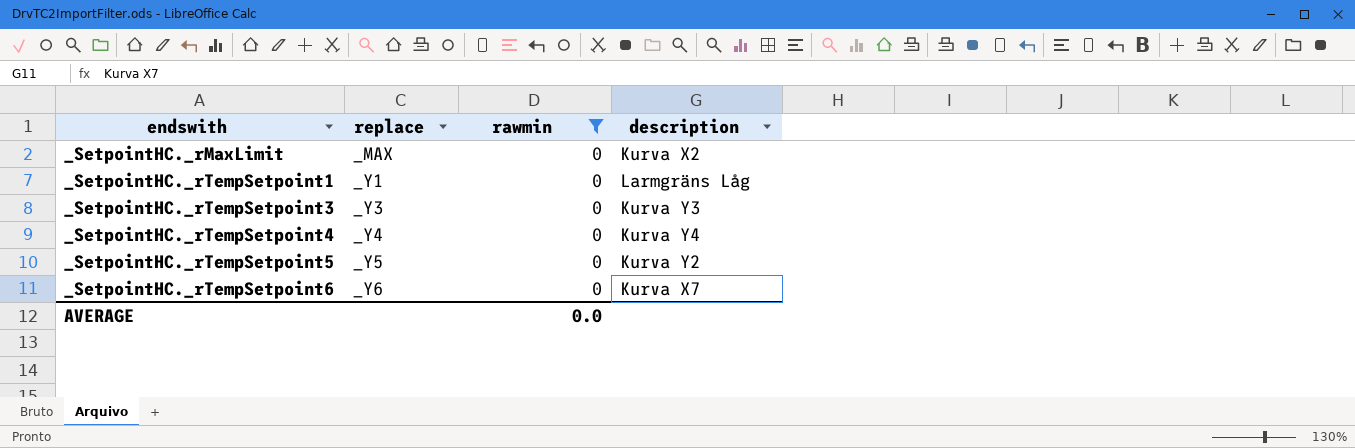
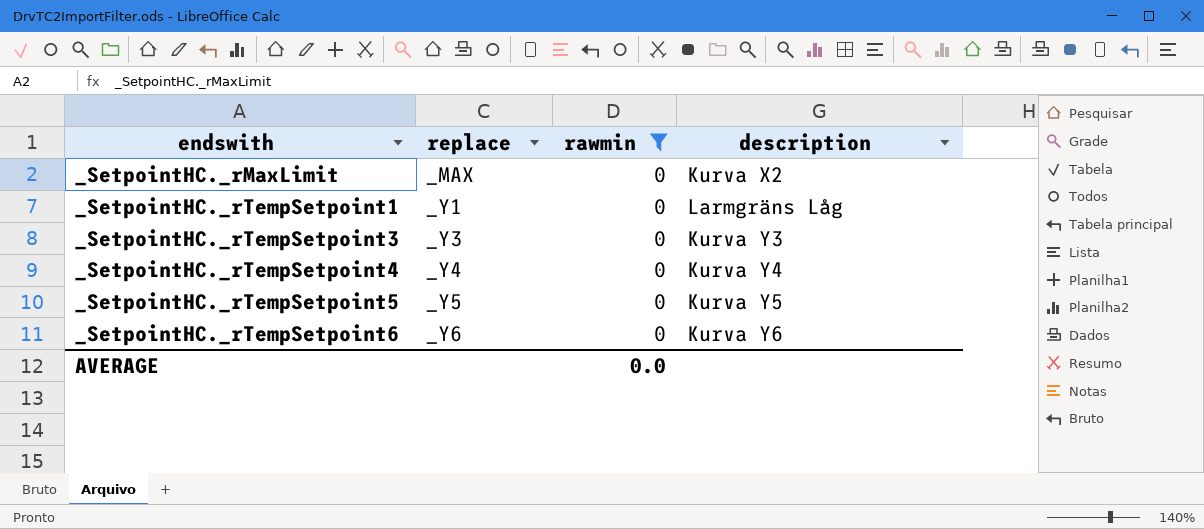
_SetpointHC._rTempSetpoint5 | description: Kurva Y2 -> Kurva Y5
_SetpointHC._rTempSetpoint6 | description: Kurva X7 -> Kurva Y6

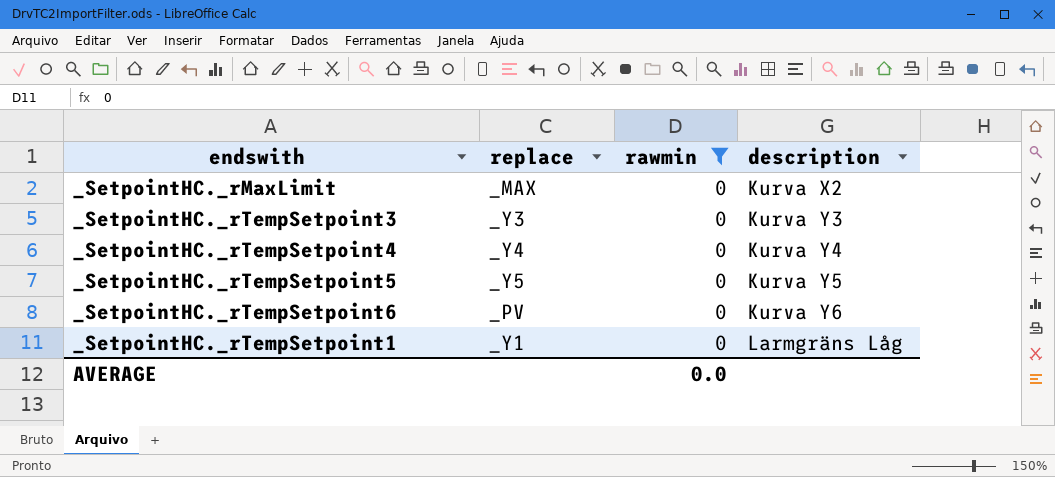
row order: endswith ascending -> description ascending
_SetpointHC._rTempSetpoint6 | replace: _Y6 -> _PV

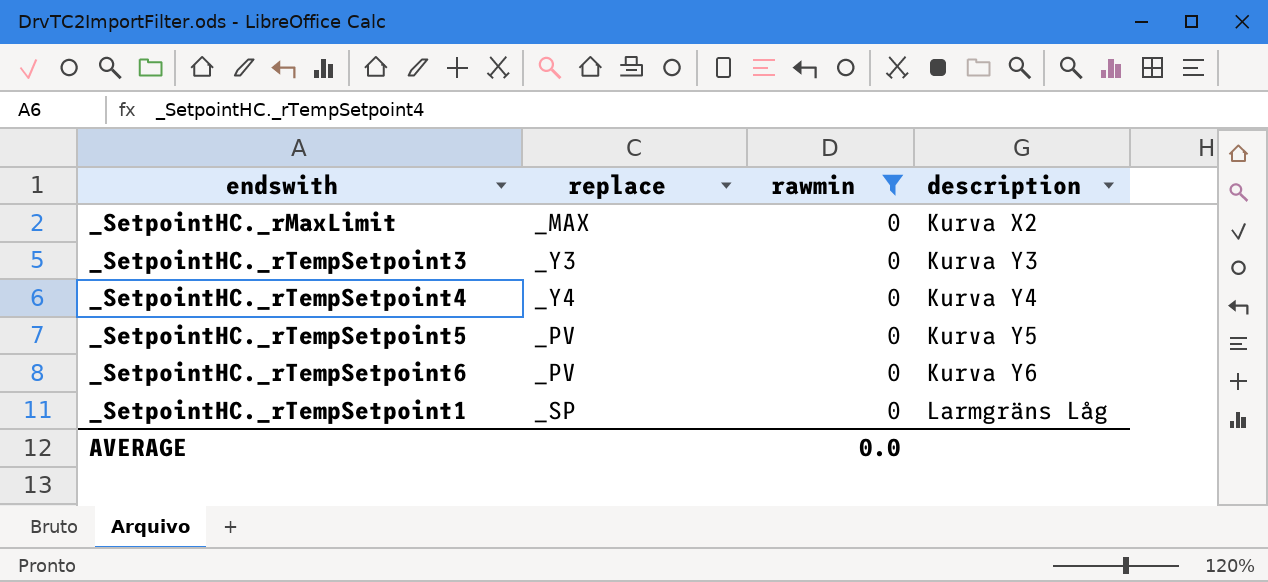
_SetpointHC._rTempSetpoint5 | replace: _Y5 -> _PV
_SetpointHC._rTempSetpoint1 | replace: _Y1 -> _SP

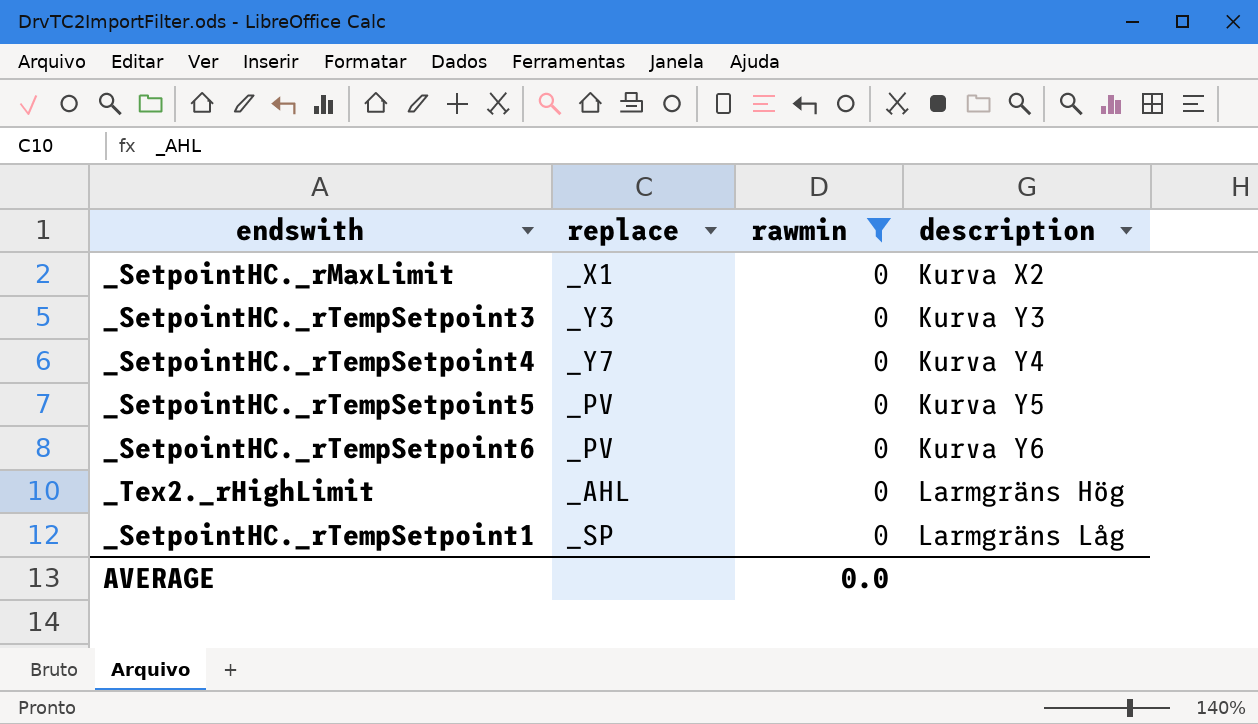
_SetpointHC._rMaxLimit | replace: _MAX -> _X1
_SetpointHC._rTempSetpoint4 | replace: _Y4 -> _Y7
row _Tex2._rHighLimit: none -> _AHL | 0 | Larmgräns Hög

